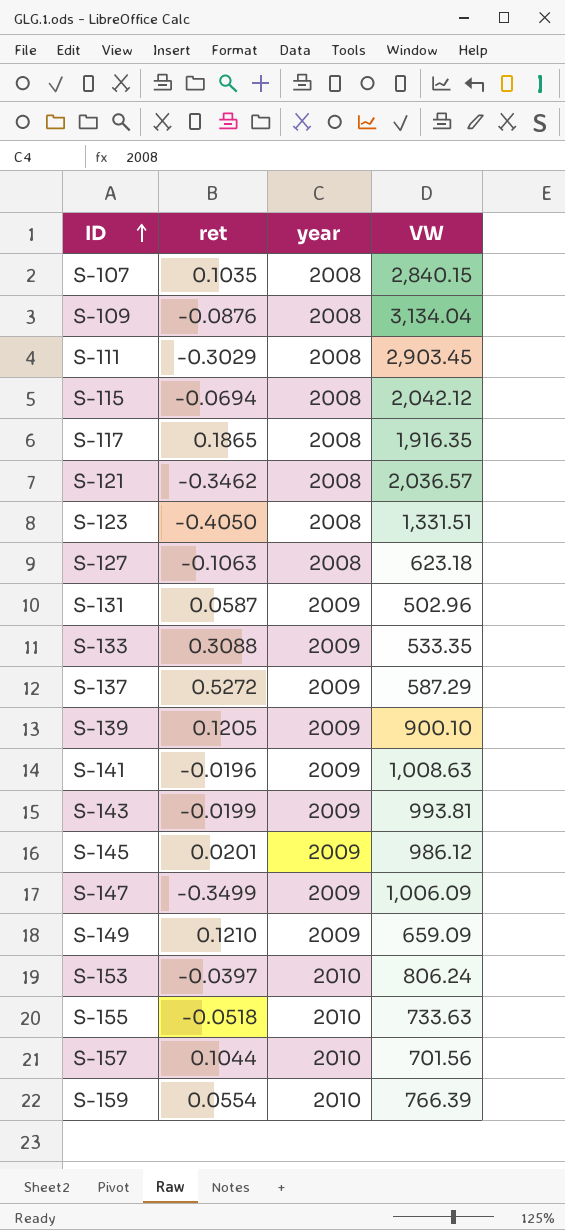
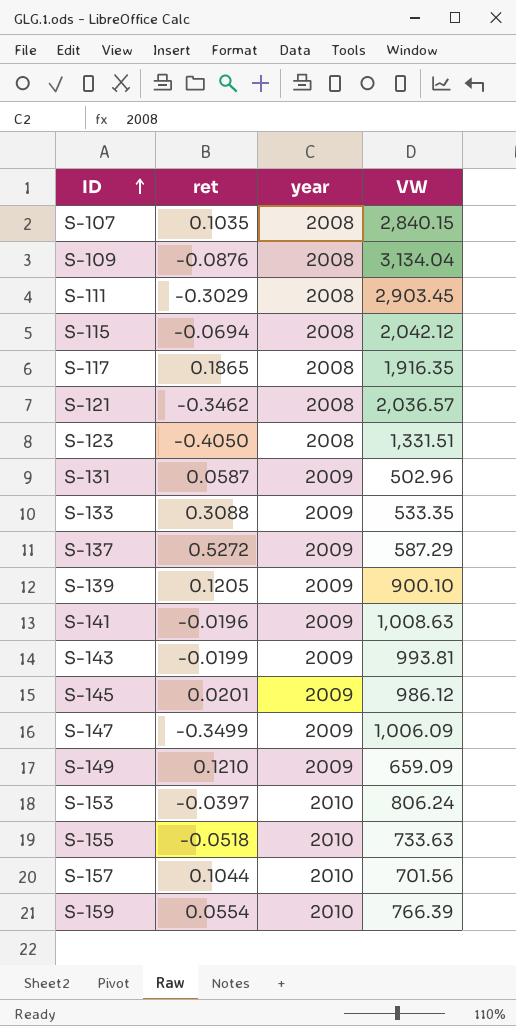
row S-127: -0.1063 | 2008 | 623.18 -> none

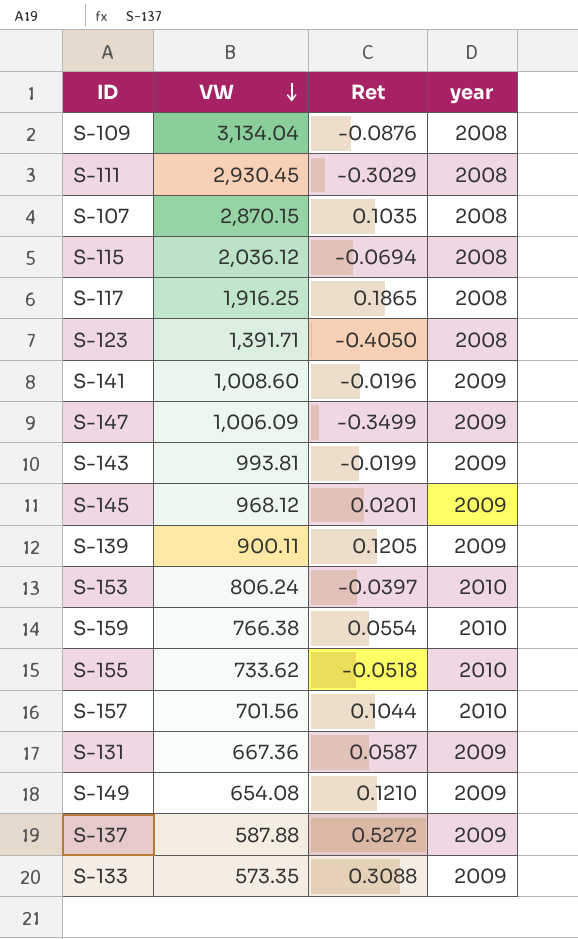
row order: ID ascending -> VW descending
column VW | position: 4 -> 2
column name: ret -> Ret
row S-121: -0.3462 | 2008 | 2,036.57 -> none
S-111 | VW: 2,903.45 -> 2,930.45
S-107 | VW: 2,840.15 -> 2,870.15
S-115 | VW: 2,042.12 -> 2,036.12
S-117 | VW: 1,916.35 -> 1,916.25
S-123 | VW: 1,331.51 -> 1,391.71
S-141 | VW: 1,008.63 -> 1,008.60
S-145 | VW: 986.12 -> 968.12
S-139 | VW: 900.10 -> 900.11
S-159 | VW: 766.39 -> 766.38
S-155 | VW: 733.63 -> 733.62
S-131 | VW: 502.96 -> 667.36
S-149 | VW: 659.09 -> 654.08
S-137 | VW: 587.29 -> 587.88
S-133 | VW: 533.35 -> 573.35

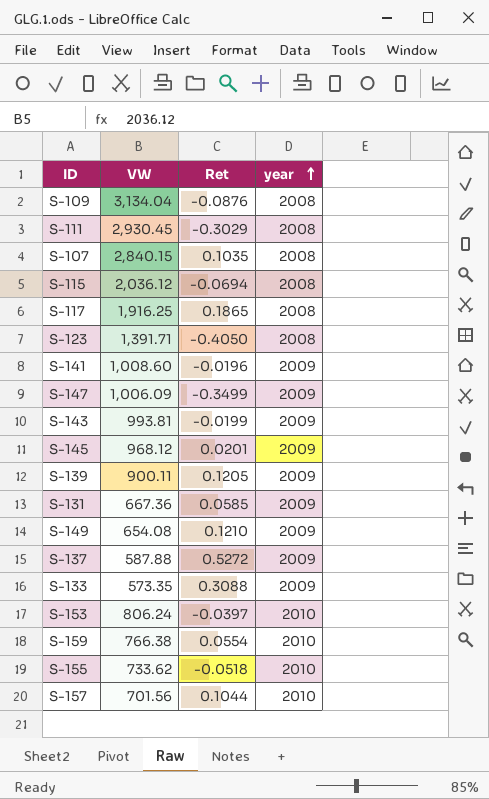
row order: VW descending -> year ascending
S-107 | VW: 2,870.15 -> 2,840.15
S-131 | Ret: 0.0587 -> 0.0585

